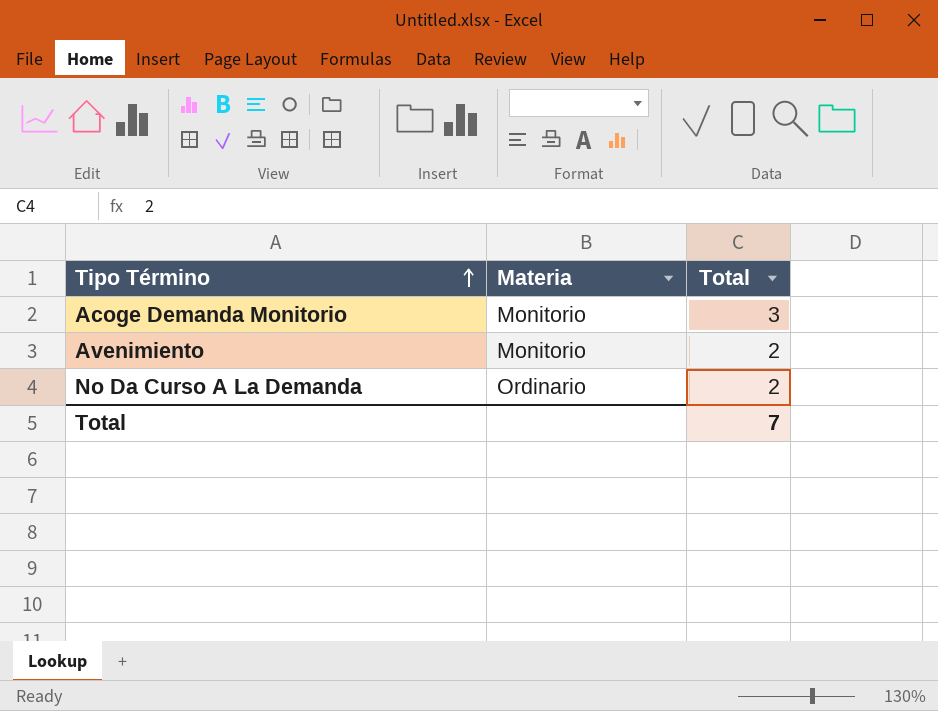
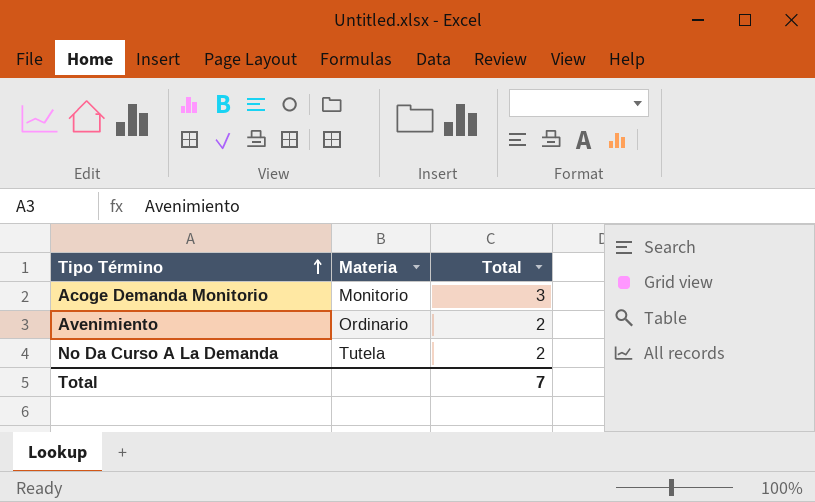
Avenimiento | Materia: Monitorio -> Ordinario
No Da Curso A La Demanda | Materia: Ordinario -> Tutela

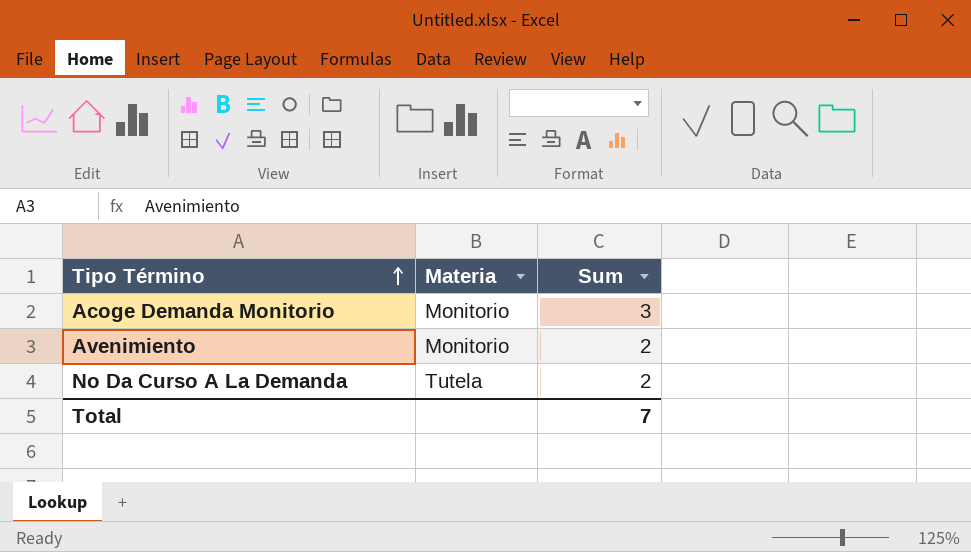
column name: Total -> Sum
Avenimiento | Materia: Ordinario -> Monitorio

